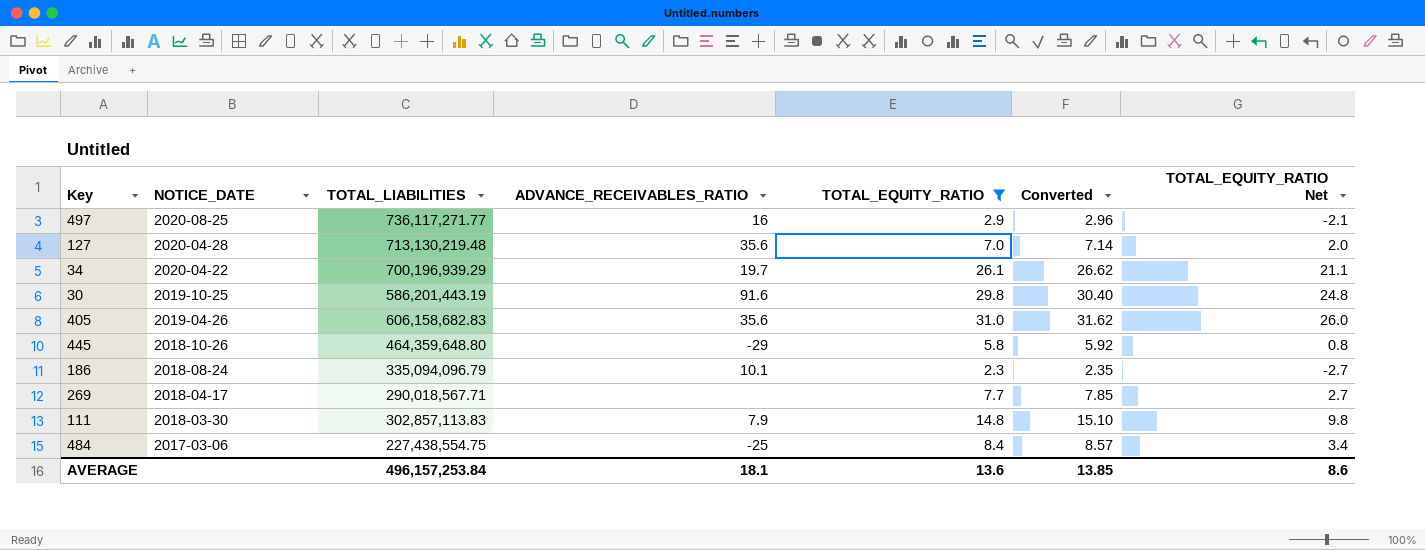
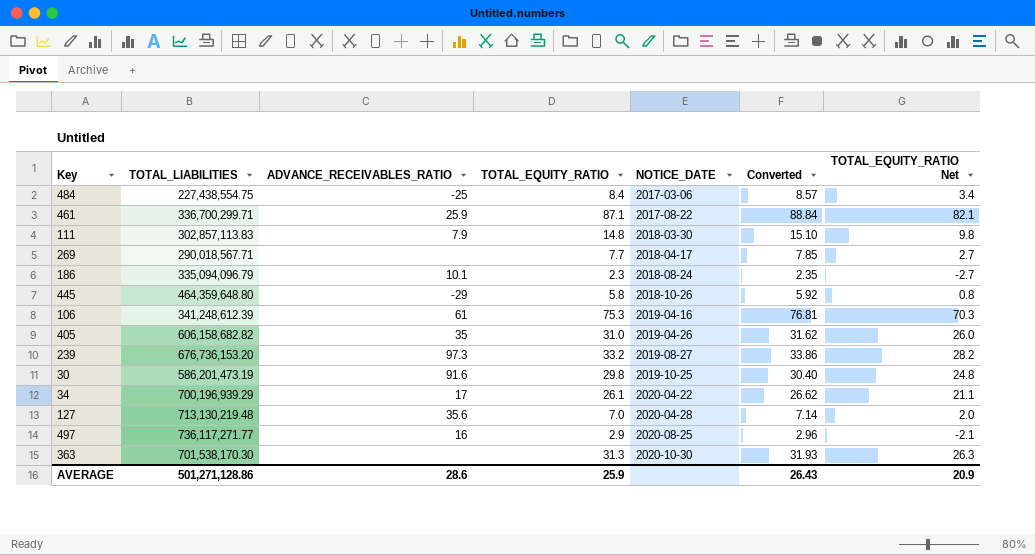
filter: TOTAL_EQUITY_RATIO <= 31.0 -> none
row order: NOTICE_DATE descending -> NOTICE_DATE ascending
column NOTICE_DATE | position: 2 -> 5
405 | TOTAL_LIABILITIES: 606,158,682.83 -> 606,158,682.82
405 | ADVANCE_RECEIVABLES_RATIO: 35.6 -> 35
30 | TOTAL_LIABILITIES: 586,201,443.19 -> 586,201,473.19
34 | ADVANCE_RECEIVABLES_RATIO: 19.7 -> 17
AVERAGE | TOTAL_LIABILITIES: 496,157,253.84 -> 501,271,128.86
AVERAGE | ADVANCE_RECEIVABLES_RATIO: 18.1 -> 28.6
AVERAGE | TOTAL_EQUITY_RATIO: 13.6 -> 25.9
AVERAGE | Converted: 13.85 -> 26.43
AVERAGE | TOTAL_EQUITY_RATIO Net: 8.6 -> 20.9

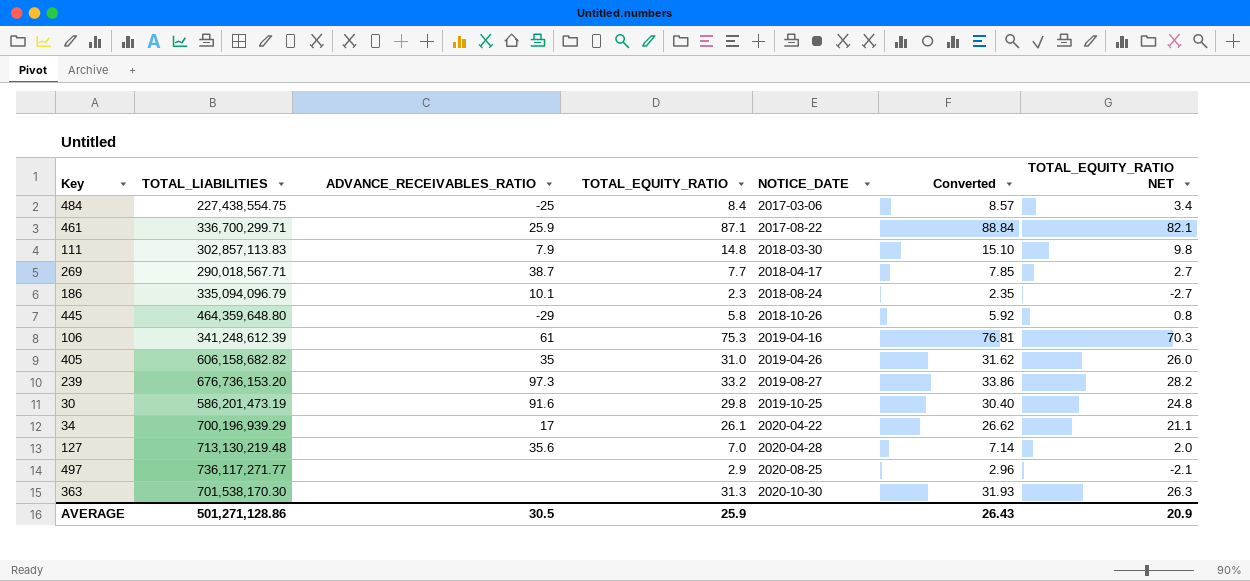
column name: TOTAL_EQUITY_RATIO Net -> TOTAL_EQUITY_RATIO NET
269 | ADVANCE_RECEIVABLES_RATIO: none -> 38.7
497 | ADVANCE_RECEIVABLES_RATIO: 16 -> none
AVERAGE | ADVANCE_RECEIVABLES_RATIO: 28.6 -> 30.5

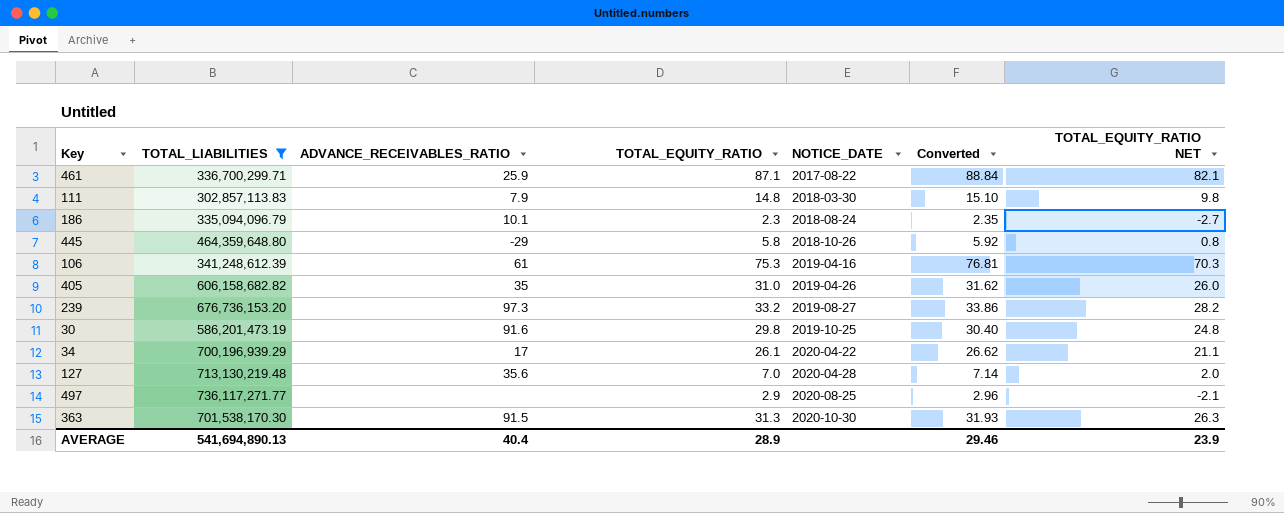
filter: none -> TOTAL_LIABILITIES >= 302,857,113.83
363 | ADVANCE_RECEIVABLES_RATIO: none -> 91.5
AVERAGE | TOTAL_LIABILITIES: 501,271,128.86 -> 541,694,890.13
AVERAGE | ADVANCE_RECEIVABLES_RATIO: 30.5 -> 40.4
AVERAGE | TOTAL_EQUITY_RATIO: 25.9 -> 28.9
AVERAGE | Converted: 26.43 -> 29.46
AVERAGE | TOTAL_EQUITY_RATIO NET: 20.9 -> 23.9

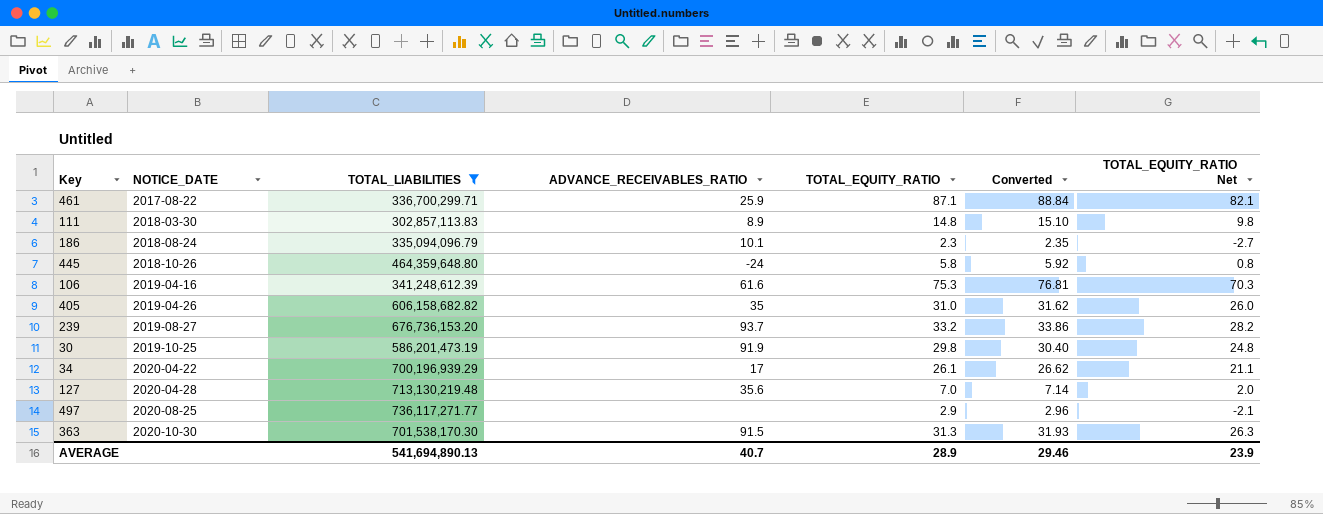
column NOTICE_DATE | position: 5 -> 2
column name: TOTAL_EQUITY_RATIO NET -> TOTAL_EQUITY_RATIO Net
111 | ADVANCE_RECEIVABLES_RATIO: 7.9 -> 8.9
445 | ADVANCE_RECEIVABLES_RATIO: -29 -> -24
106 | ADVANCE_RECEIVABLES_RATIO: 61 -> 61.6
239 | ADVANCE_RECEIVABLES_RATIO: 97.3 -> 93.7
30 | ADVANCE_RECEIVABLES_RATIO: 91.6 -> 91.9
AVERAGE | ADVANCE_RECEIVABLES_RATIO: 40.4 -> 40.7

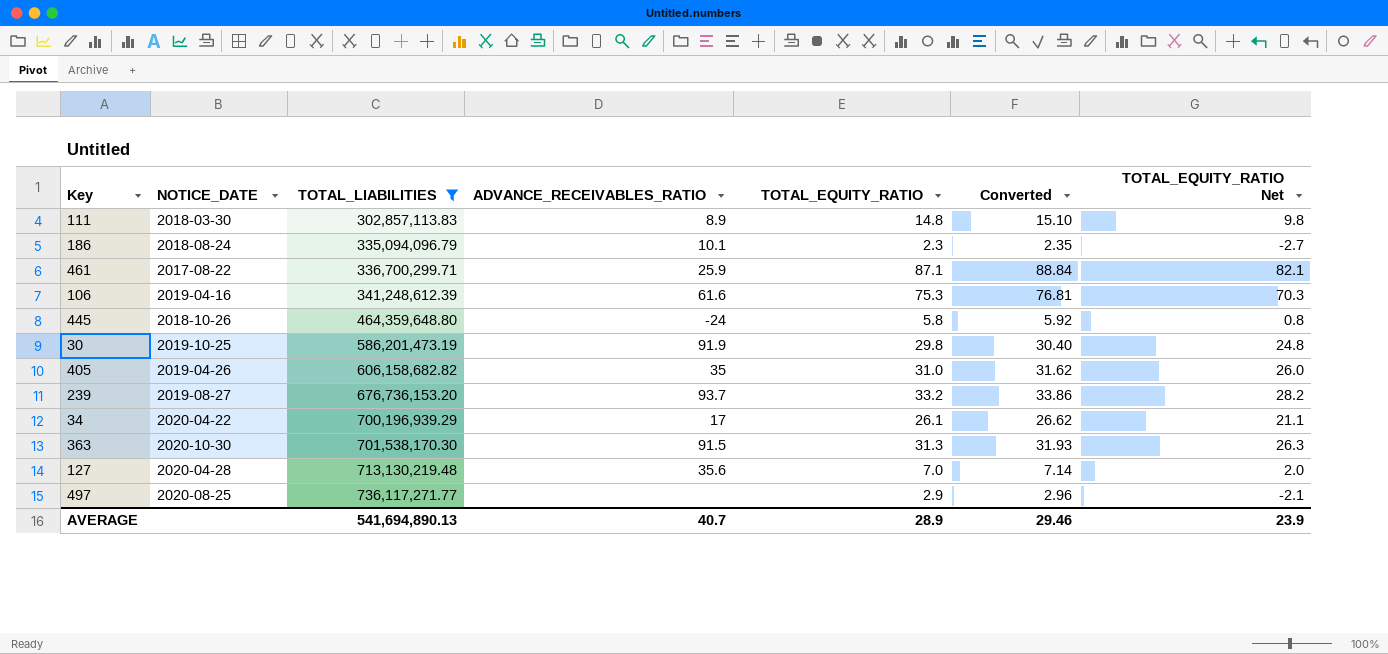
row order: NOTICE_DATE ascending -> TOTAL_LIABILITIES ascending

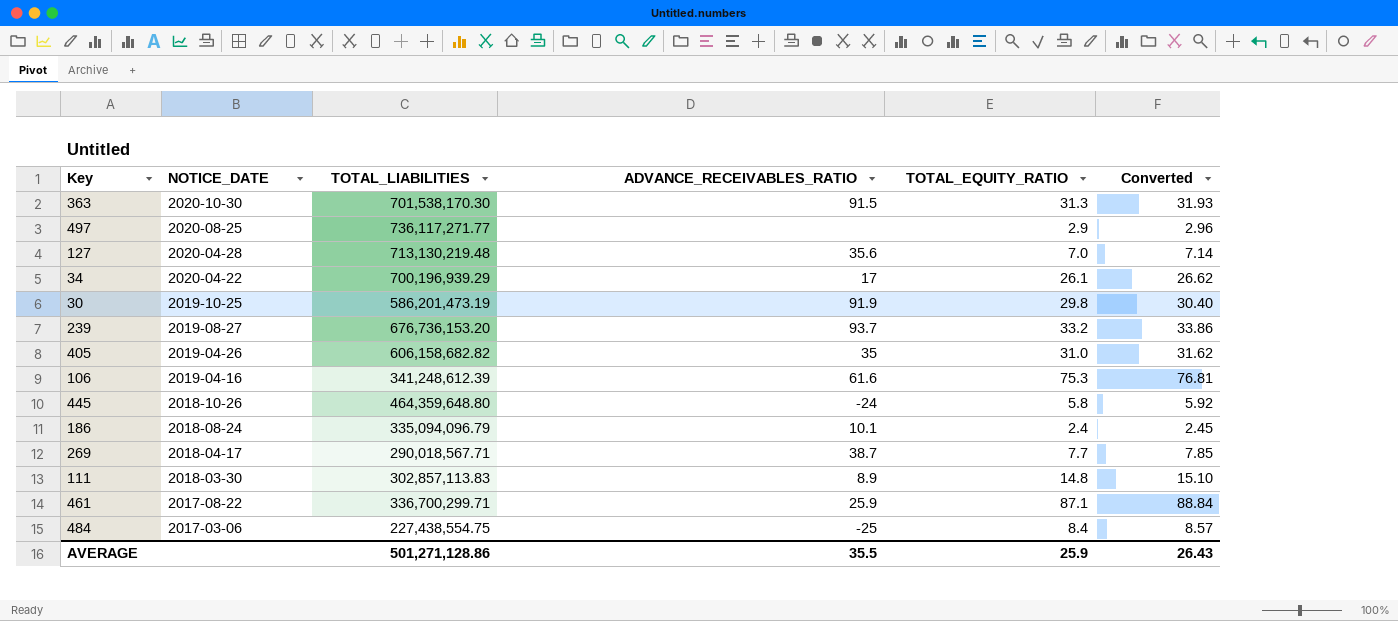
filter: TOTAL_LIABILITIES >= 302,857,113.83 -> none
row order: TOTAL_LIABILITIES ascending -> NOTICE_DATE descending
column TOTAL_EQUITY_RATIO Net | formula: [TOTAL_EQUITY_RATIO] - 5 -> none
186 | TOTAL_EQUITY_RATIO: 2.3 -> 2.4
186 | Converted: 2.35 -> 2.45
AVERAGE | TOTAL_LIABILITIES: 541,694,890.13 -> 501,271,128.86
AVERAGE | ADVANCE_RECEIVABLES_RATIO: 40.7 -> 35.5
AVERAGE | TOTAL_EQUITY_RATIO: 28.9 -> 25.9
AVERAGE | Converted: 29.46 -> 26.43

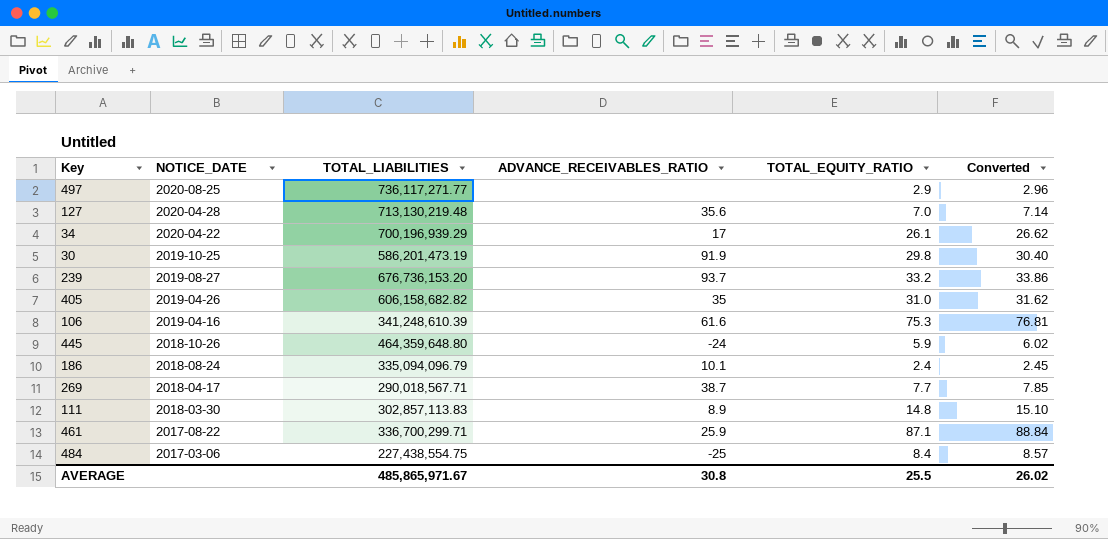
row 363: 2020-10-30 | 701,538,170.30 | 91.5 | 31.3 | 31.93 -> none
106 | TOTAL_LIABILITIES: 341,248,612.39 -> 341,248,610.39
445 | TOTAL_EQUITY_RATIO: 5.8 -> 5.9
445 | Converted: 5.92 -> 6.02
AVERAGE | TOTAL_LIABILITIES: 501,271,128.86 -> 485,865,971.67
AVERAGE | ADVANCE_RECEIVABLES_RATIO: 35.5 -> 30.8
AVERAGE | TOTAL_EQUITY_RATIO: 25.9 -> 25.5
AVERAGE | Converted: 26.43 -> 26.02

